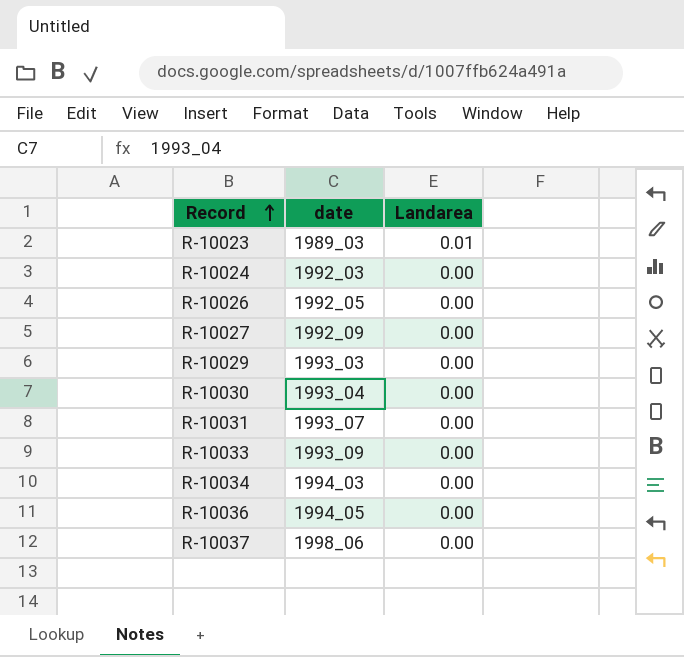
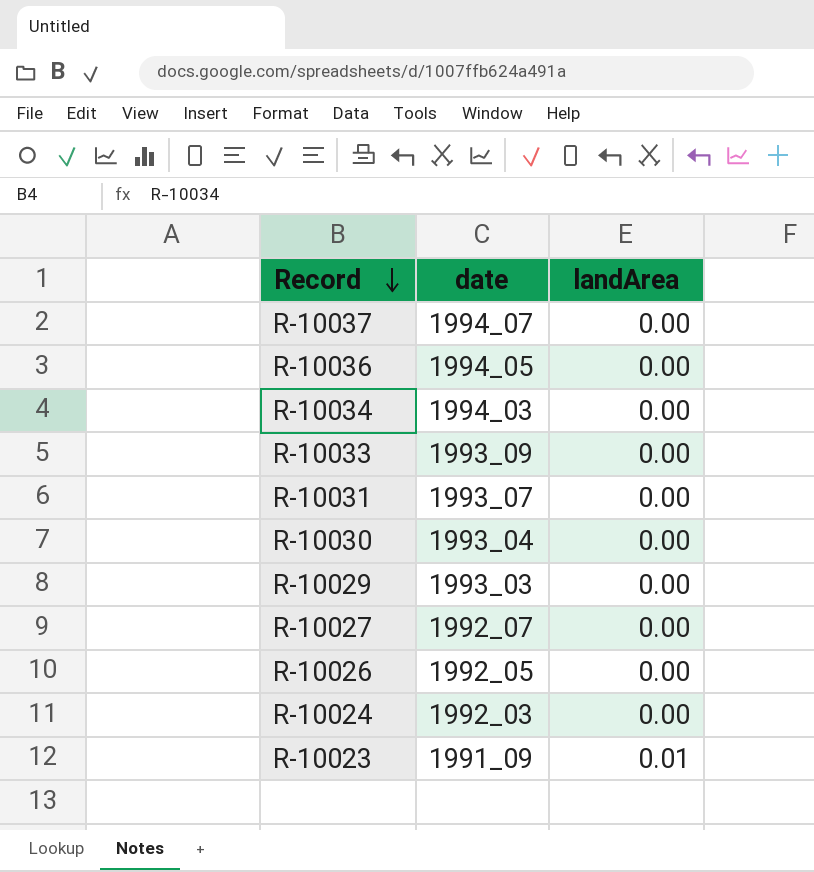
row order: Record ascending -> Record descending
column name: Landarea -> landArea
R-10037 | date: 1998_06 -> 1994_07
R-10027 | date: 1992_09 -> 1992_07
R-10023 | date: 1989_03 -> 1991_09

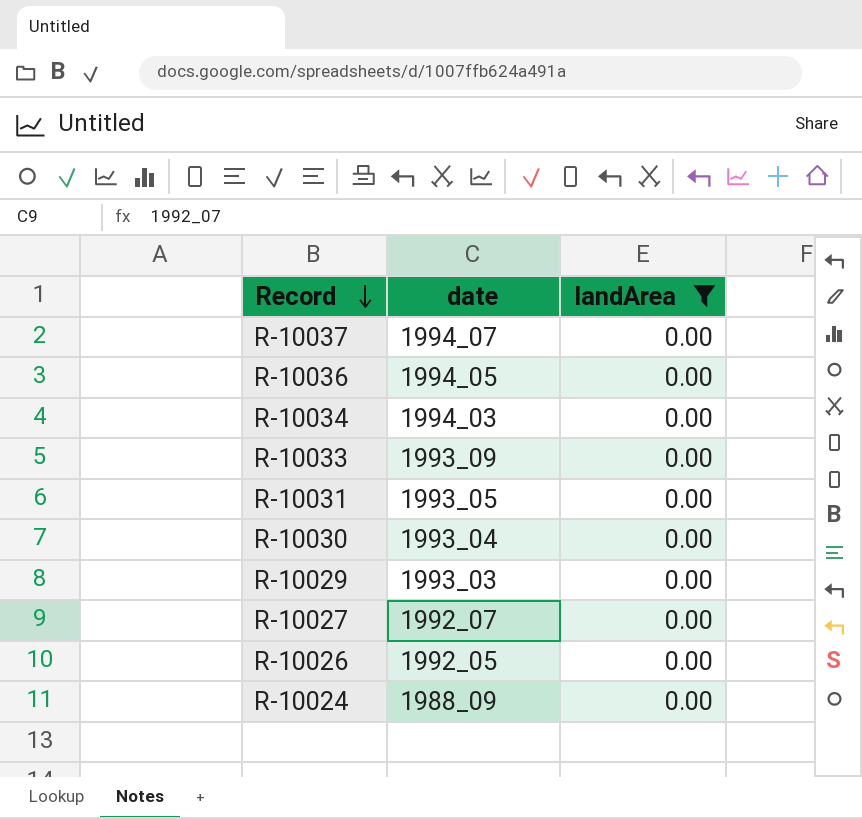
filter: none -> landArea = 0.00
R-10031 | date: 1993_07 -> 1993_05
R-10024 | date: 1992_03 -> 1988_09

